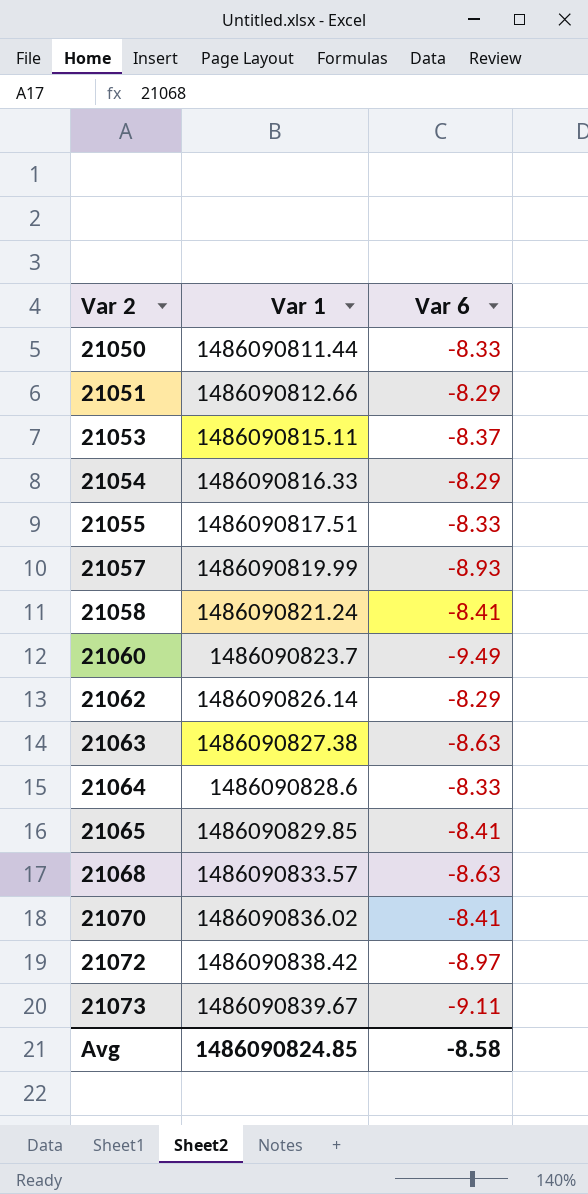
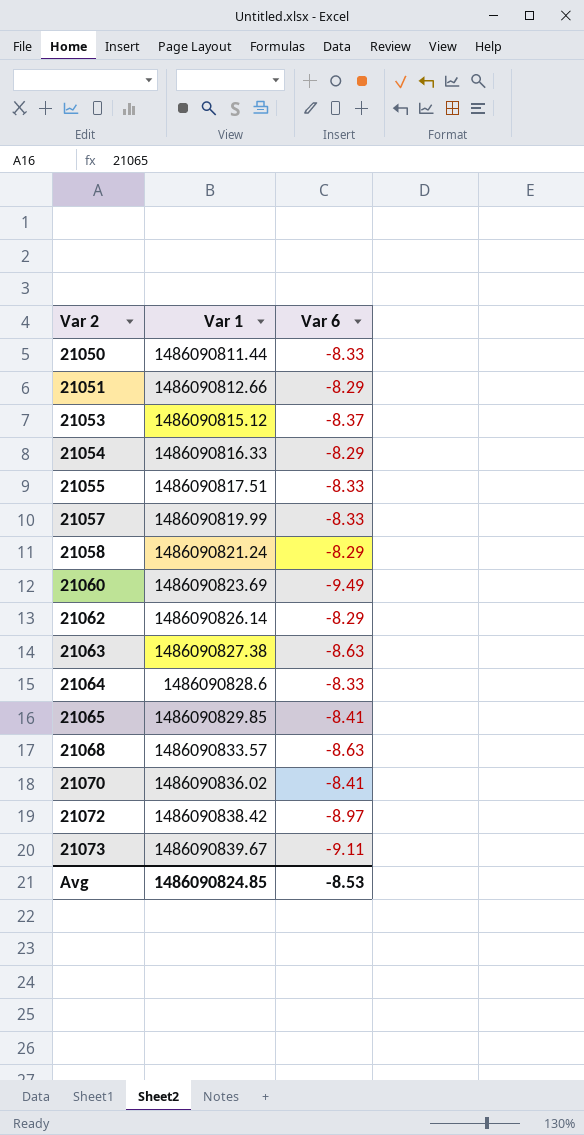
21053 | Var 1: 1486090815.11 -> 1486090815.12
21057 | Var 6: -8.93 -> -8.33
21058 | Var 6: -8.41 -> -8.29
21060 | Var 1: 1486090823.7 -> 1486090823.69
Avg | Var 6: -8.58 -> -8.53

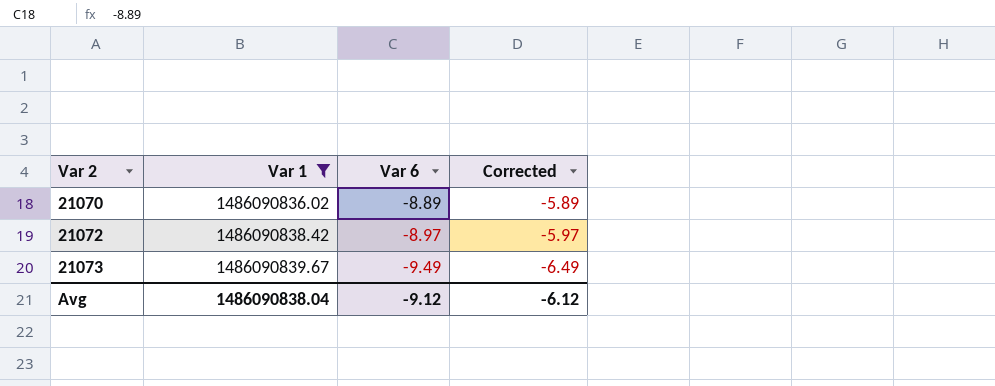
filter: none -> Var 1 >= 1486090836.02
column Corrected | formula: none -> [Var 6] + 3
21070 | Var 6: -8.41 -> -8.89
21073 | Var 6: -9.11 -> -9.49
Avg | Var 1: 1486090824.85 -> 1486090838.04
Avg | Var 6: -8.53 -> -9.12

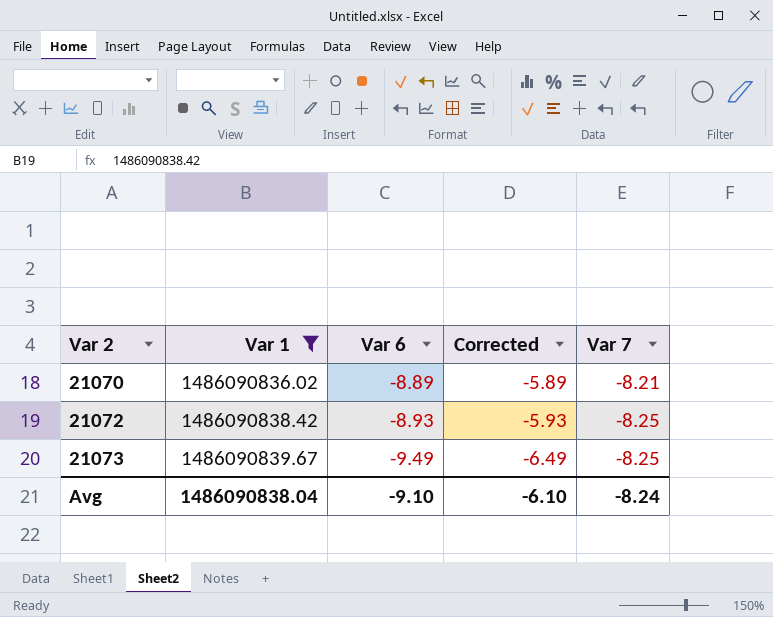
column Var 7 | position: none -> 5
21072 | Var 6: -8.97 -> -8.93
21072 | Corrected: -5.97 -> -5.93
Avg | Var 6: -9.12 -> -9.10
Avg | Corrected: -6.12 -> -6.10

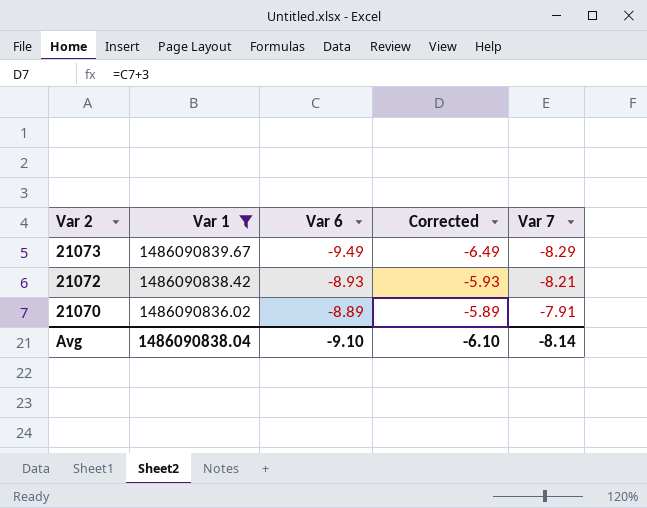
row order: Var 2 ascending -> Var 2 descending
21073 | Var 7: -8.25 -> -8.29
21072 | Var 7: -8.25 -> -8.21
21070 | Var 7: -8.21 -> -7.91
Avg | Var 7: -8.24 -> -8.14

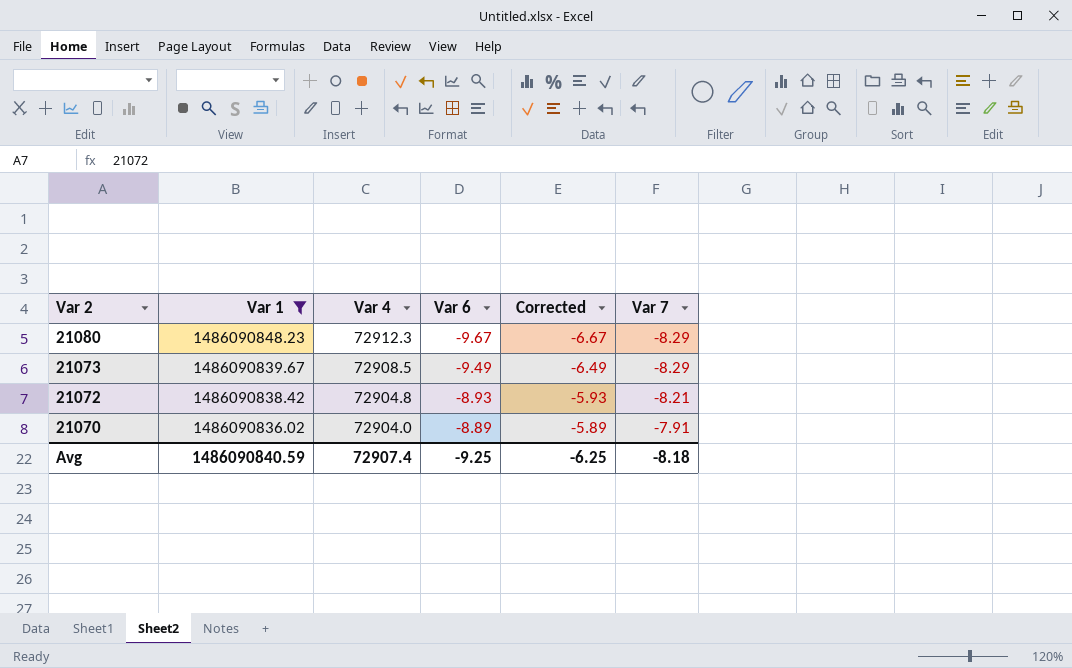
column Var 4 | position: none -> 3
row 21080: none -> 1486090848.23 | 72912.3 | -9.67 | -6.67 | -8.29
Avg | Var 1: 1486090838.04 -> 1486090840.59
Avg | Var 6: -9.10 -> -9.25
Avg | Corrected: -6.10 -> -6.25
Avg | Var 7: -8.14 -> -8.18

